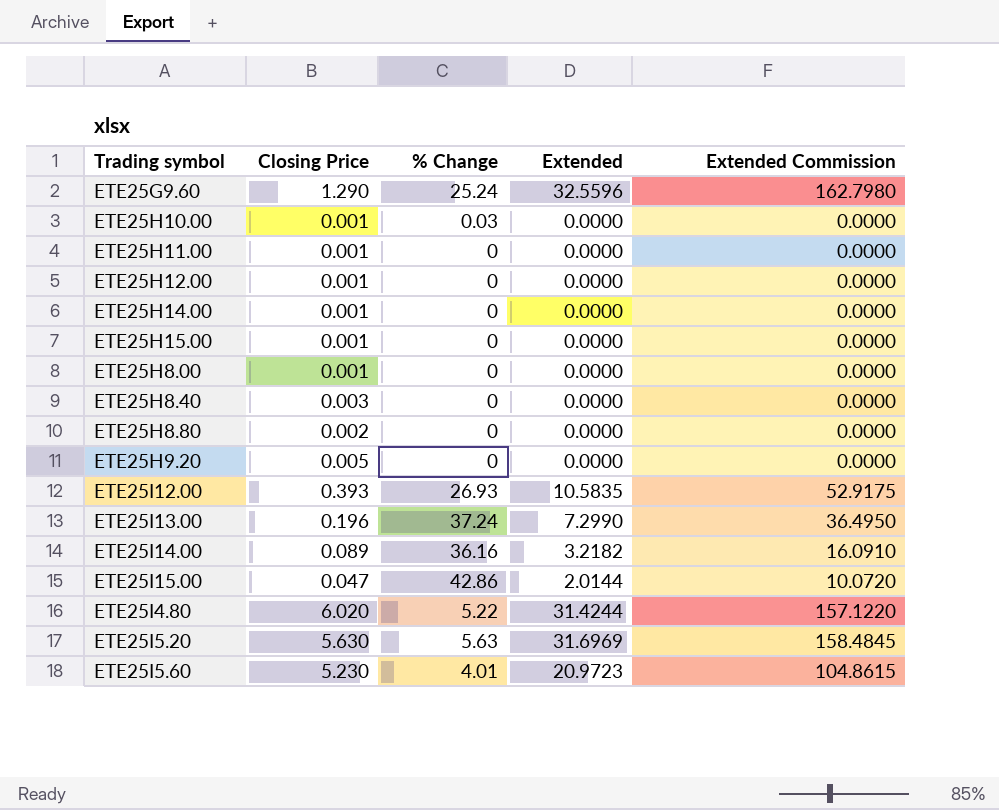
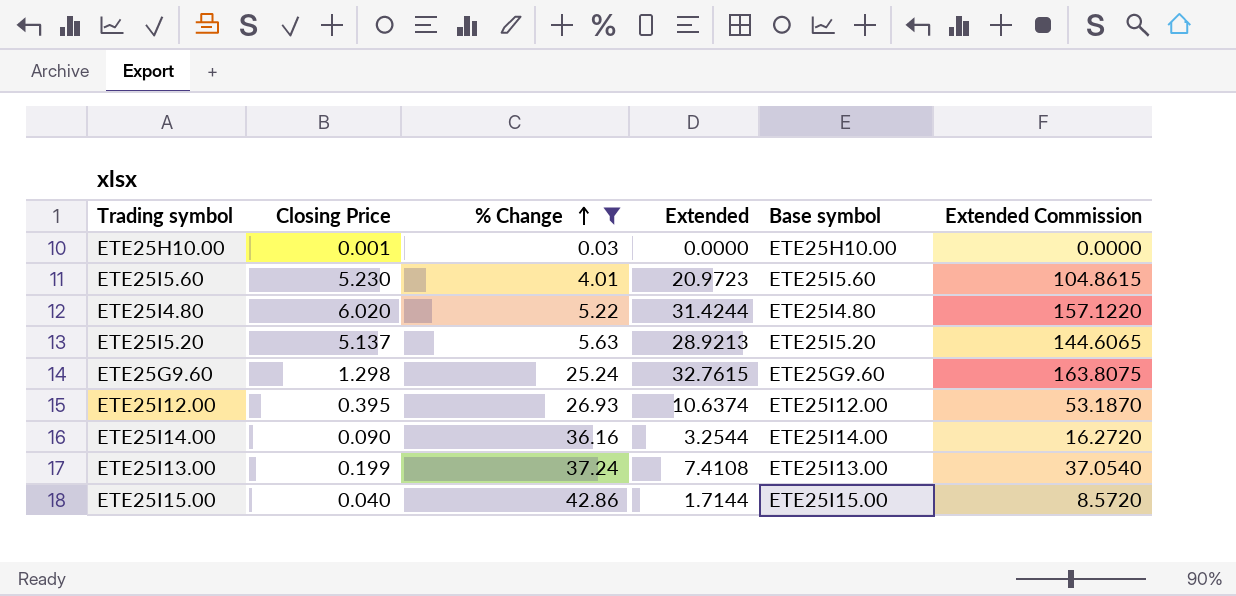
filter: none -> % Change != 0
row order: none -> % Change ascending
column Base symbol | position: none -> 5
ETE25I5.20 | Closing Price: 5.630 -> 5.137
ETE25I5.20 | Extended: 31.6969 -> 28.9213
ETE25I5.20 | Extended Commission: 158.4845 -> 144.6065
ETE25G9.60 | Closing Price: 1.290 -> 1.298
ETE25G9.60 | Extended: 32.5596 -> 32.7615
ETE25G9.60 | Extended Commission: 162.7980 -> 163.8075
ETE25I12.00 | Closing Price: 0.393 -> 0.395
ETE25I12.00 | Extended: 10.5835 -> 10.6374
ETE25I12.00 | Extended Commission: 52.9175 -> 53.1870
ETE25I14.00 | Closing Price: 0.089 -> 0.090
ETE25I14.00 | Extended: 3.2182 -> 3.2544
ETE25I14.00 | Extended Commission: 16.0910 -> 16.2720
ETE25I13.00 | Closing Price: 0.196 -> 0.199
ETE25I13.00 | Extended: 7.2990 -> 7.4108
ETE25I13.00 | Extended Commission: 36.4950 -> 37.0540
ETE25I15.00 | Closing Price: 0.047 -> 0.040
ETE25I15.00 | Extended: 2.0144 -> 1.7144
ETE25I15.00 | Extended Commission: 10.0720 -> 8.5720

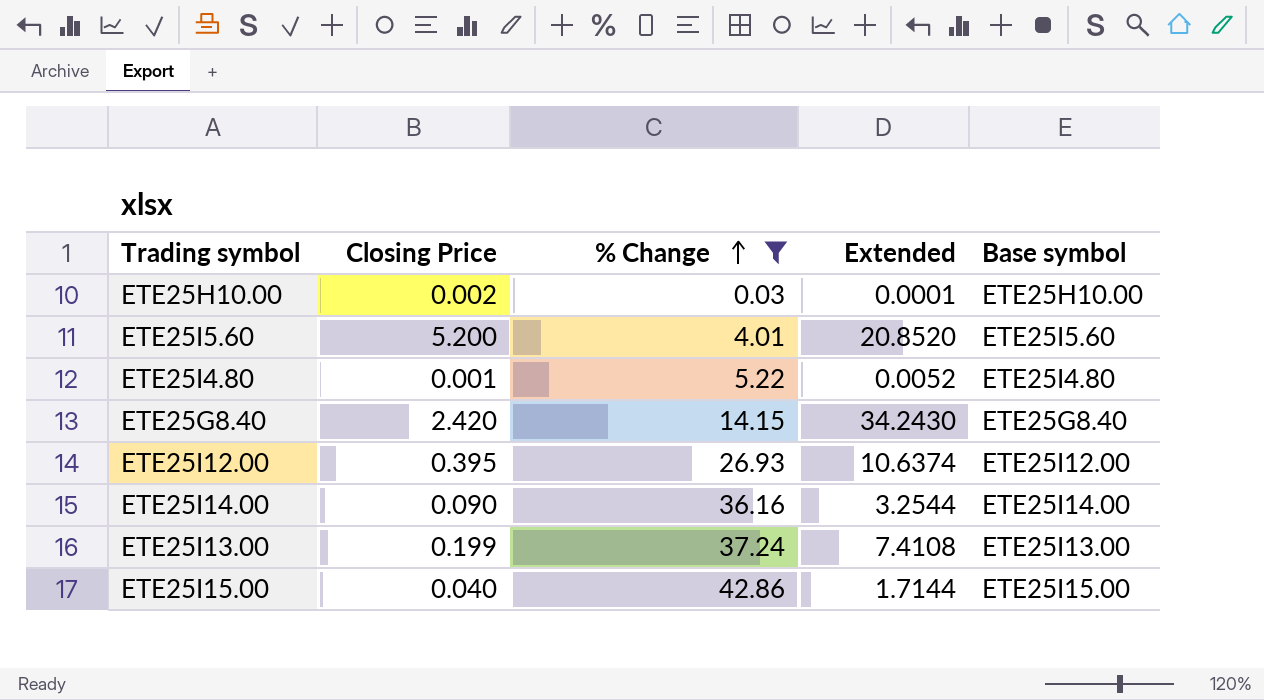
column Extended Commission | formula: [Extended] * 5 -> none
row ETE25I5.20: 5.137 | 5.63 | 28.9213 | ETE25I5.20 | 144.6065 -> none
row ETE25G9.60: 1.298 | 25.24 | 32.7615 | ETE25G9.60 | 163.8075 -> none
ETE25H10.00 | Closing Price: 0.001 -> 0.002
ETE25H10.00 | Extended: 0.0000 -> 0.0001
ETE25I5.60 | Closing Price: 5.230 -> 5.200
ETE25I5.60 | Extended: 20.9723 -> 20.8520
ETE25I4.80 | Closing Price: 6.020 -> 0.001
ETE25I4.80 | Extended: 31.4244 -> 0.0052
row ETE25G8.40: none -> 2.420 | 14.15 | 34.2430 | ETE25G8.40

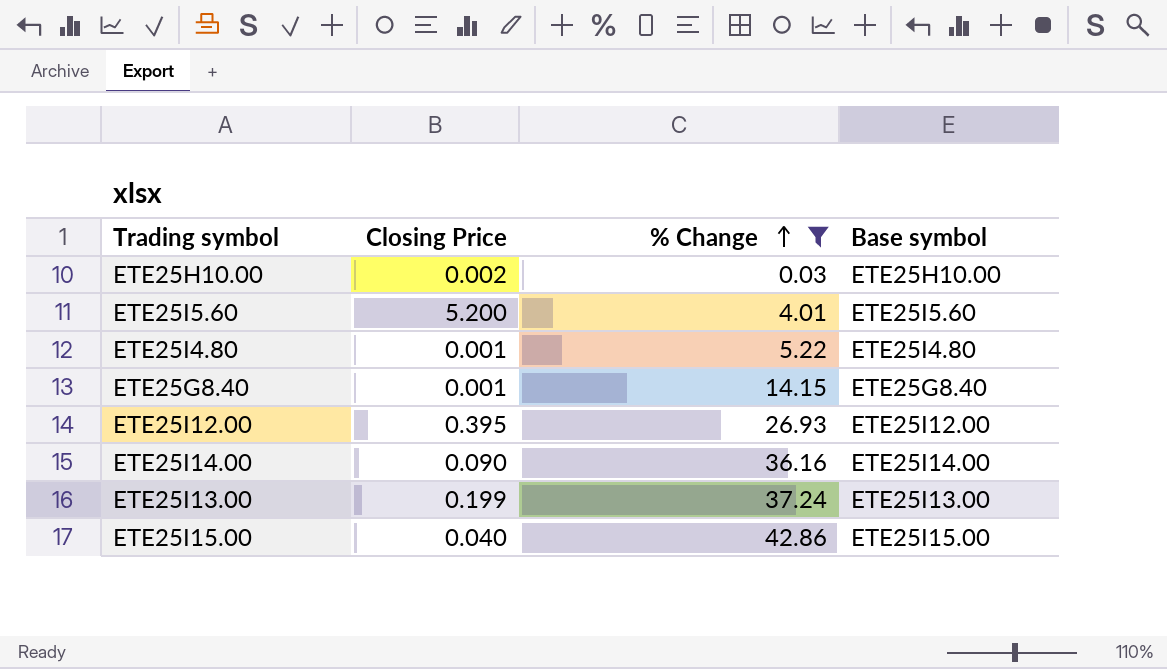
column Extended | formula: [Closing Price] * [% Change] -> none
ETE25G8.40 | Closing Price: 2.420 -> 0.001

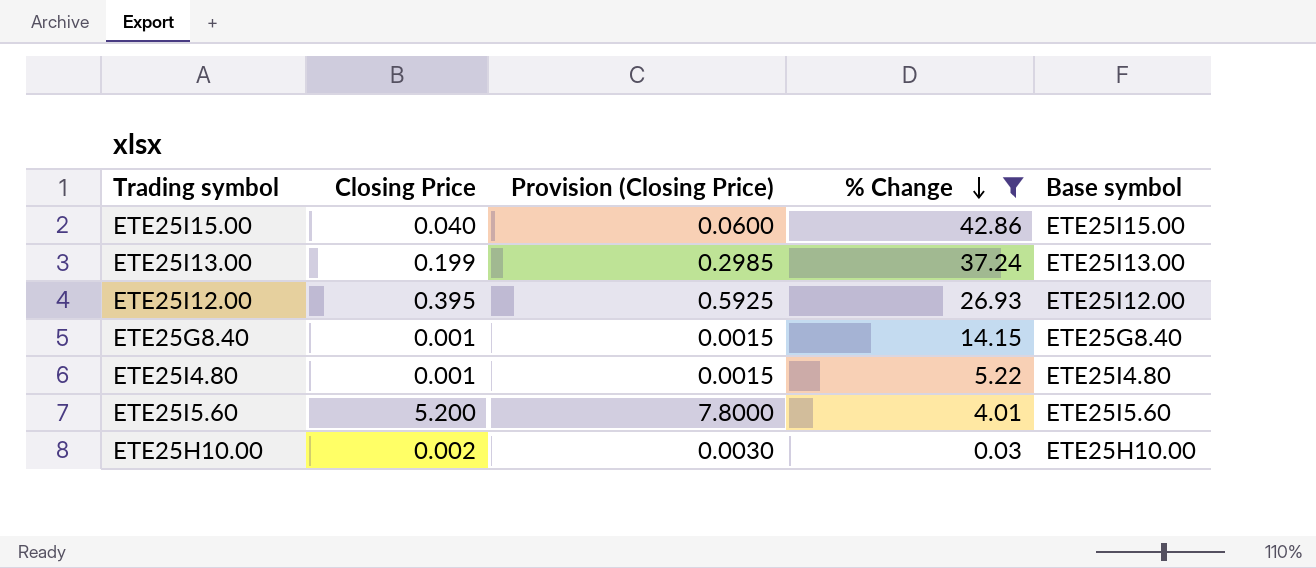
row order: % Change ascending -> % Change descending
column Provision (Closing Price) | formula: none -> [Closing Price] * 1.5
row ETE25I14.00: 0.090 | 36.16 | ETE25I14.00 -> none

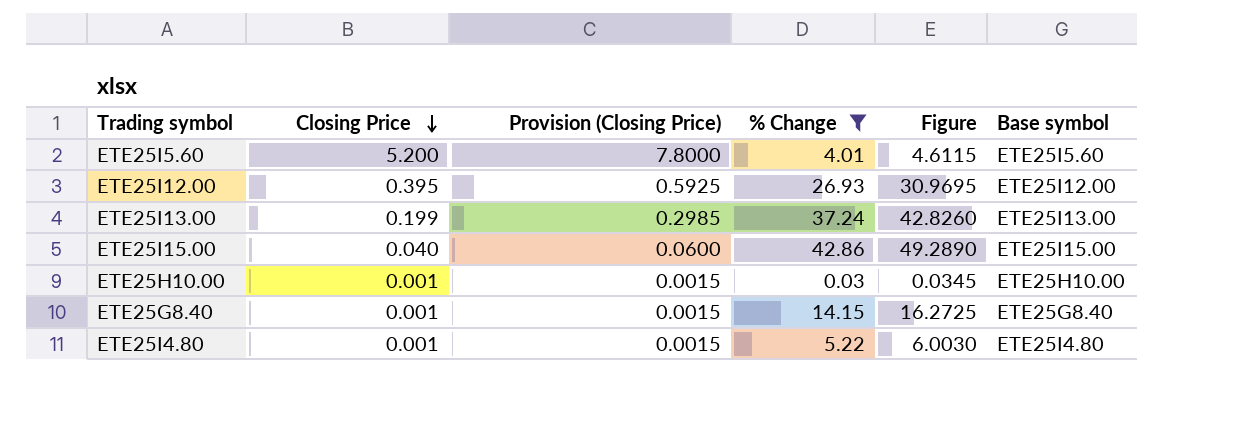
row order: % Change descending -> Closing Price descending
column Figure | formula: none -> [% Change] * 1.15
ETE25H10.00 | Closing Price: 0.002 -> 0.001
ETE25H10.00 | Provision (Closing Price): 0.0030 -> 0.0015

